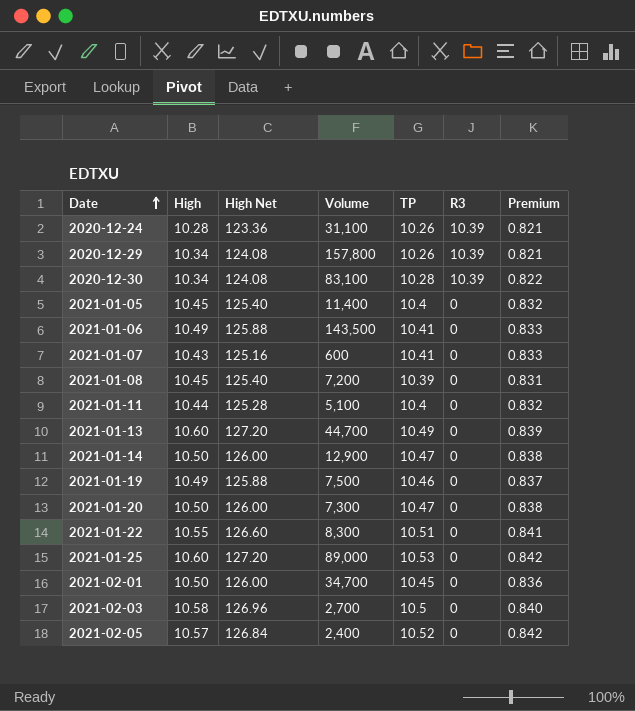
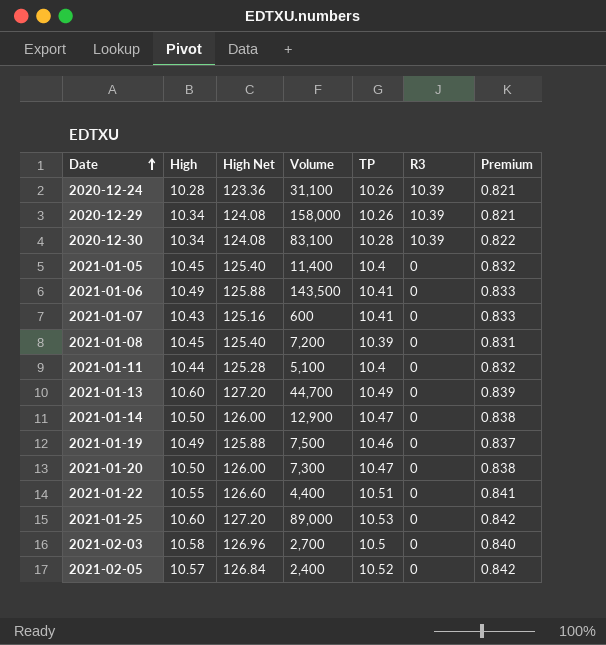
row 2021-02-01: 10.50 | 126.00 | 34,700 | 10.45 | 0 | 0.836 -> none
2020-12-29 | Volume: 157,800 -> 158,000
2021-01-22 | Volume: 8,300 -> 4,400

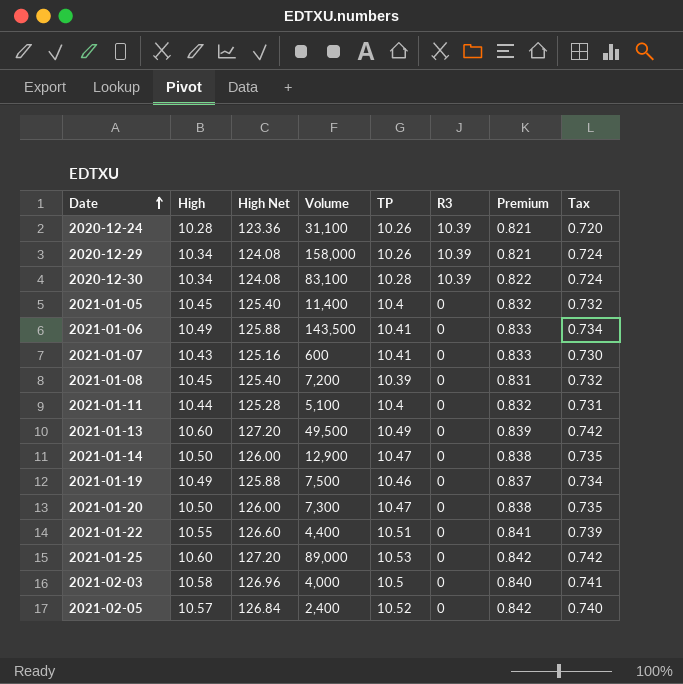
column Tax | formula: none -> [High] * 0.07
2021-01-13 | Volume: 44,700 -> 49,500
2021-02-03 | Volume: 2,700 -> 4,000

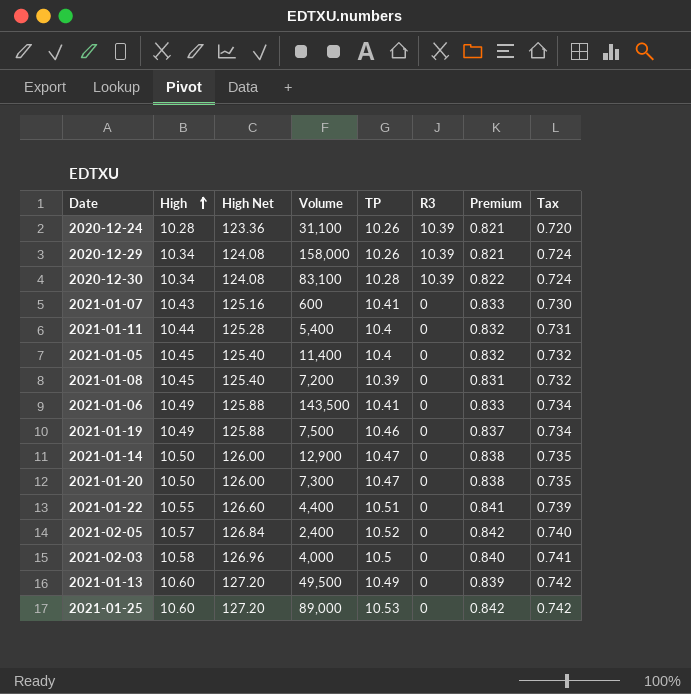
row order: Date ascending -> High ascending
2021-01-11 | Volume: 5,100 -> 5,400

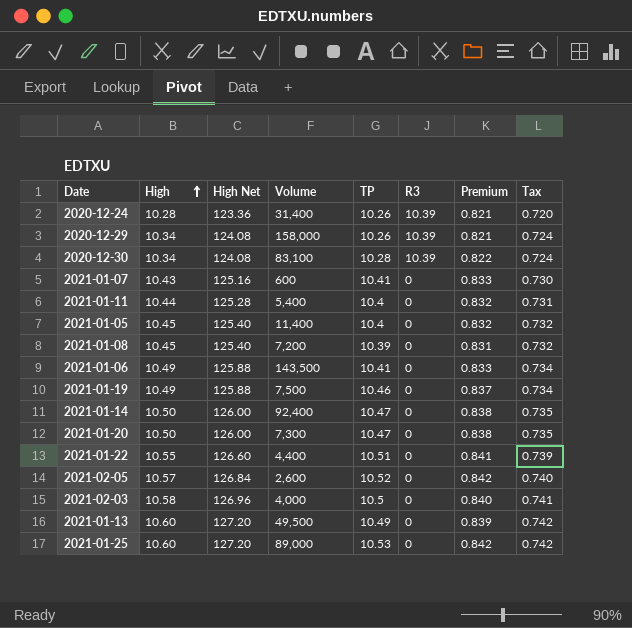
2020-12-24 | Volume: 31,100 -> 31,400
2021-01-14 | Volume: 12,900 -> 92,400
2021-02-05 | Volume: 2,400 -> 2,600

